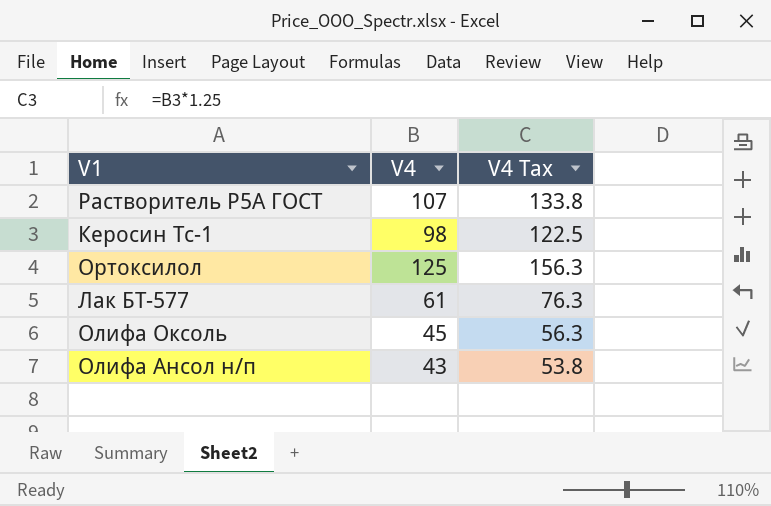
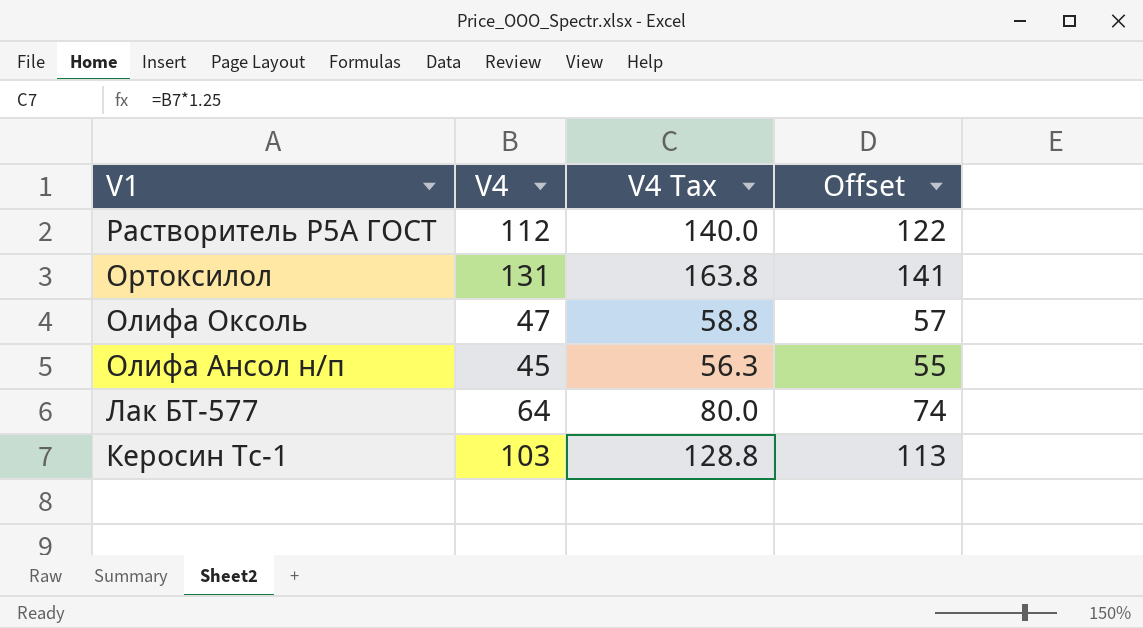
row order: none -> V1 descending
column Offset | formula: none -> [V4] + 10
Растворитель Р5А ГОСТ | V4: 107 -> 112
Растворитель Р5А ГОСТ | V4 Tax: 133.8 -> 140.0
Ортоксилол | V4: 125 -> 131
Ортоксилол | V4 Tax: 156.3 -> 163.8
Олифа Оксоль | V4: 45 -> 47
Олифа Оксоль | V4 Tax: 56.3 -> 58.8
Олифа Ансол н/п | V4: 43 -> 45
Олифа Ансол н/п | V4 Tax: 53.8 -> 56.3
Лак БТ-577 | V4: 61 -> 64
Лак БТ-577 | V4 Tax: 76.3 -> 80.0
Керосин Тс-1 | V4: 98 -> 103
Керосин Тс-1 | V4 Tax: 122.5 -> 128.8

